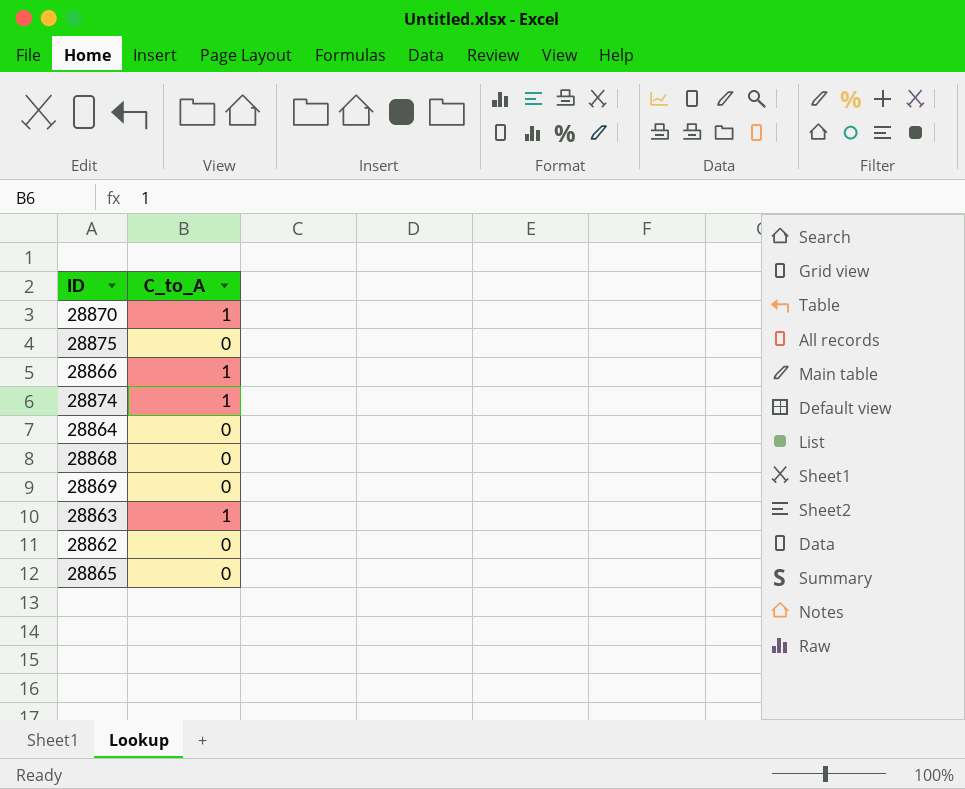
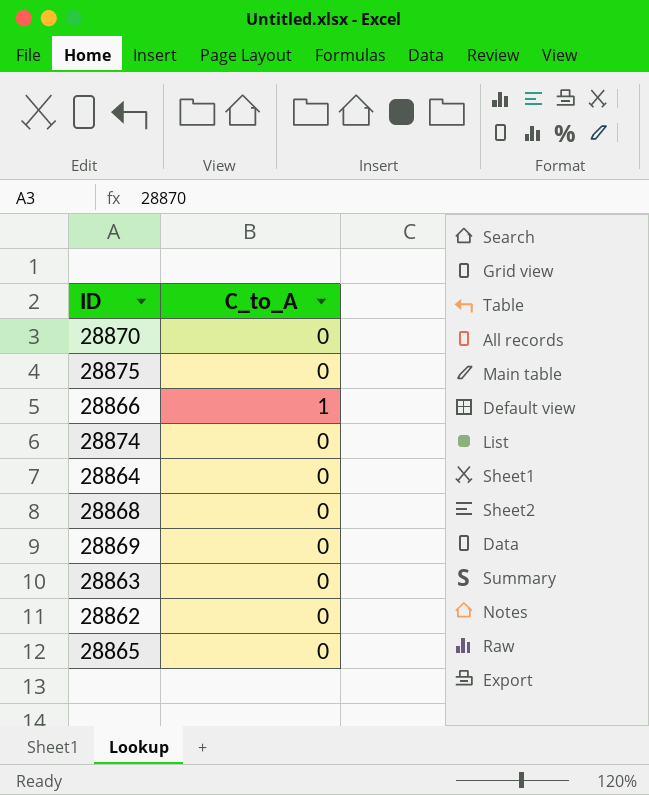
28870 | C_to_A: 1 -> 0
28874 | C_to_A: 1 -> 0
28863 | C_to_A: 1 -> 0

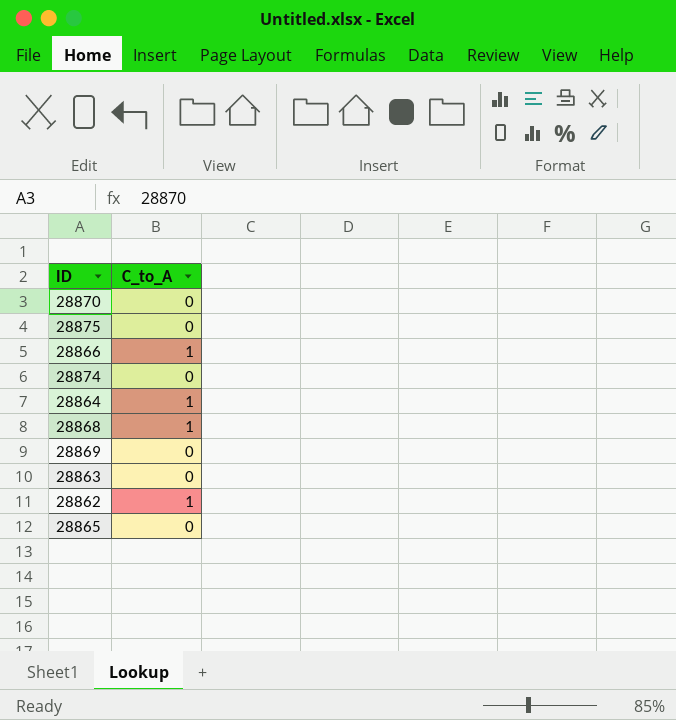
28864 | C_to_A: 0 -> 1
28868 | C_to_A: 0 -> 1
28862 | C_to_A: 0 -> 1

